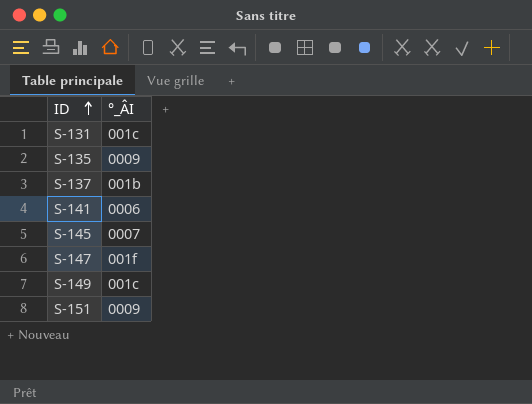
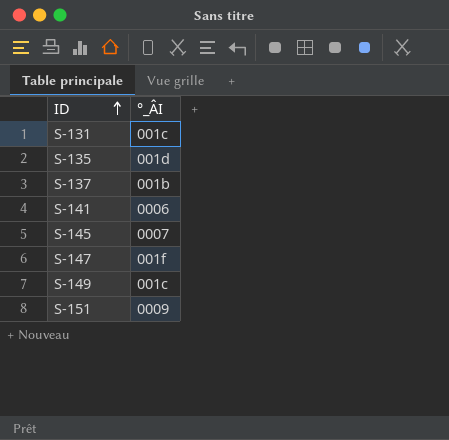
S-135 | °_ÂI: 0009 -> 001d

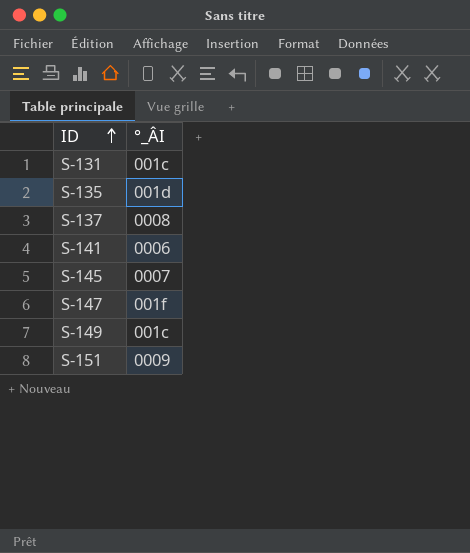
S-137 | °_ÂI: 001b -> 0008

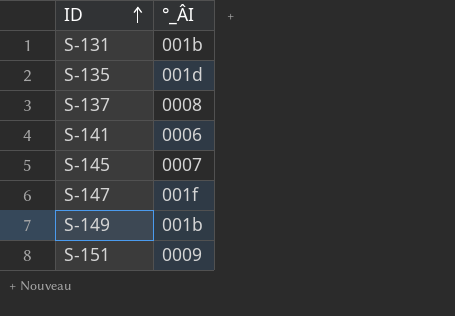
S-131 | °_ÂI: 001c -> 001b
S-149 | °_ÂI: 001c -> 001b

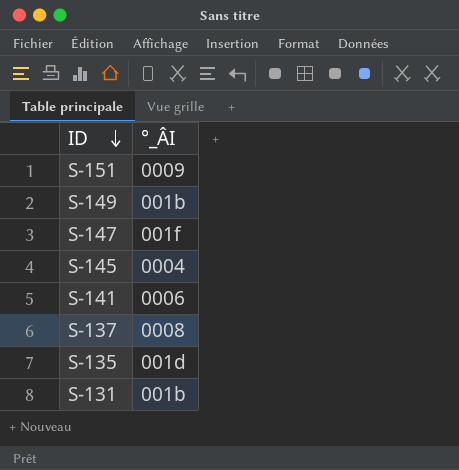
row order: ID ascending -> ID descending
S-145 | °_ÂI: 0007 -> 0004

